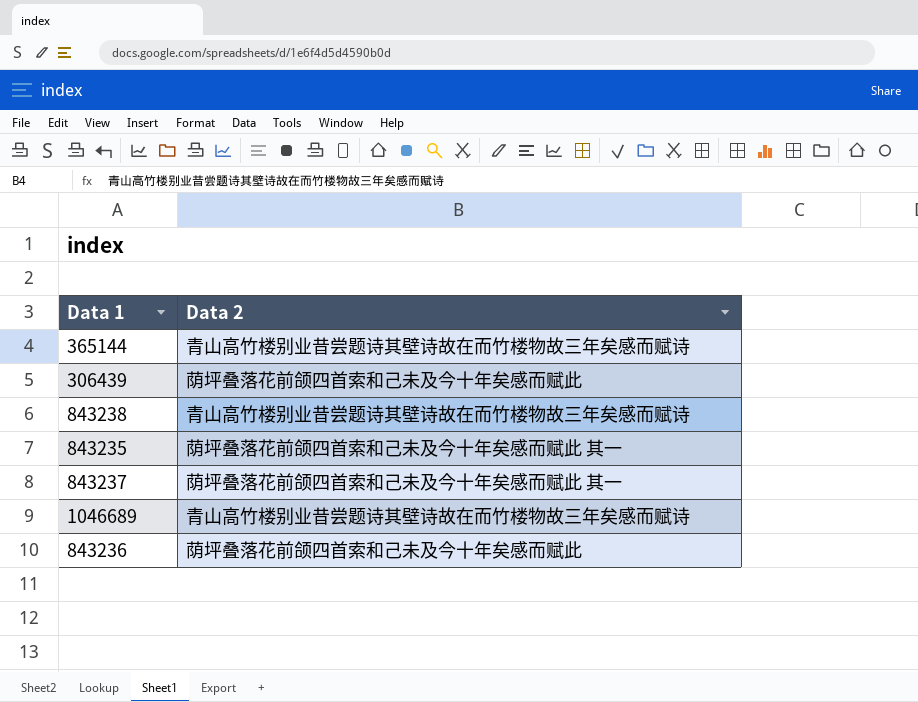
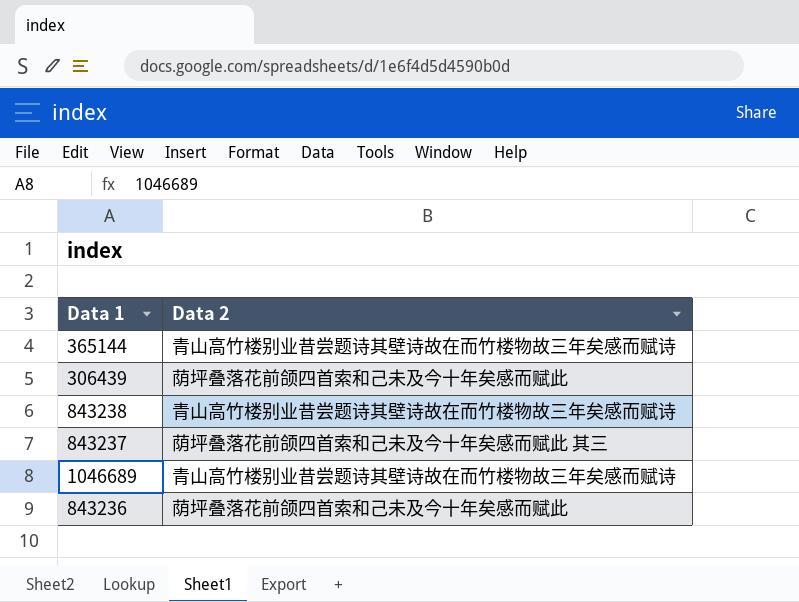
row 843235: 荫坪叠落花前颌四首索和己未及今十年矣感而赋此 其一 -> none
843237 | Data 2: 荫坪叠落花前颌四首索和己未及今十年矣感而赋此 其一 -> 荫坪叠落花前颌四首索和己未及今十年矣感而赋此 其三

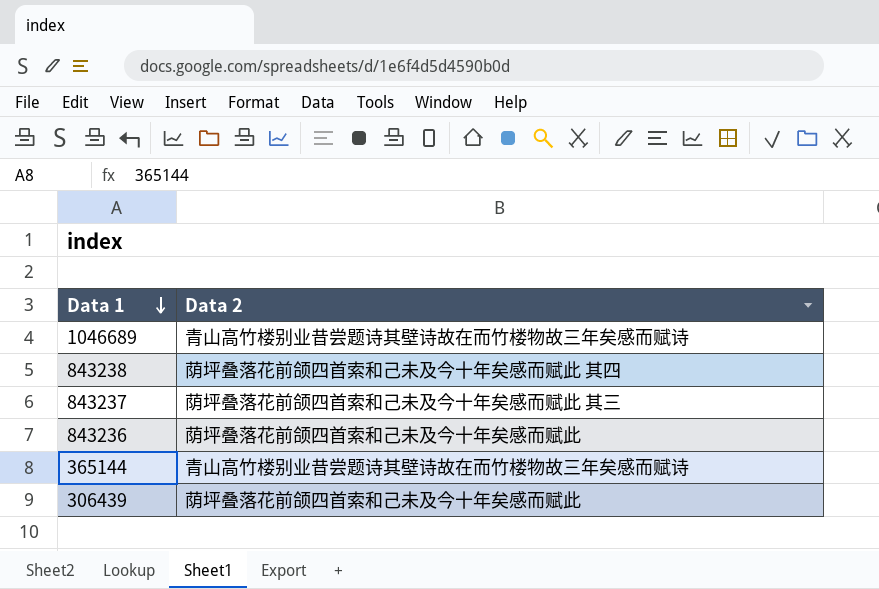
row order: none -> Data 1 descending
843238 | Data 2: 青山高竹楼别业昔尝题诗其壁诗故在而竹楼物故三年矣感而赋诗 -> 荫坪叠落花前颌四首索和己未及今十年矣感而赋此 其四

